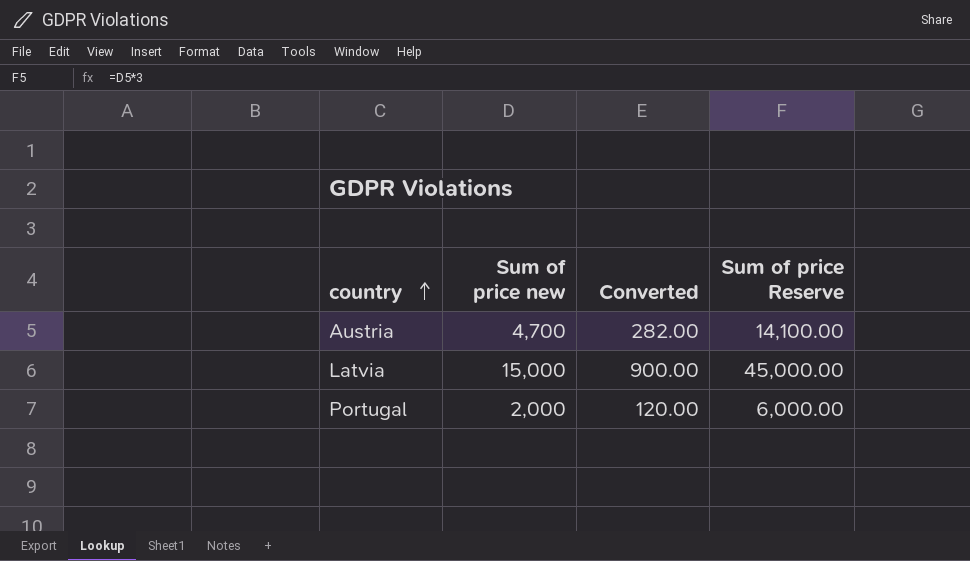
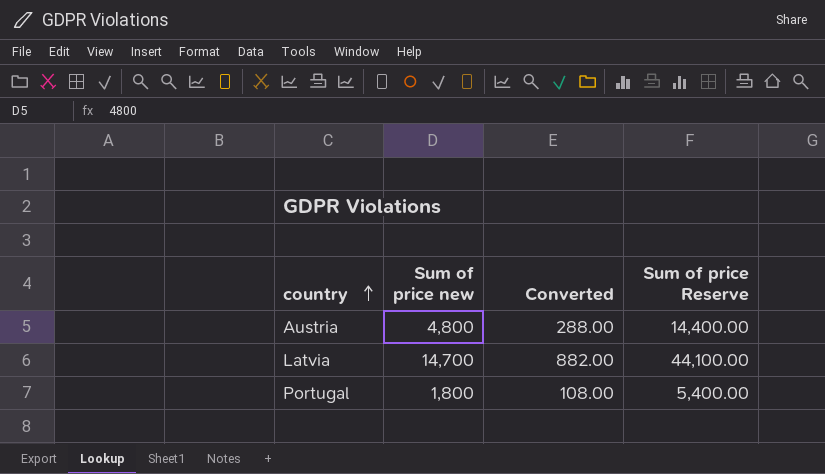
Austria | Sum of price new: 4,700 -> 4,800
Austria | Converted: 282.00 -> 288.00
Austria | Sum of price Reserve: 14,100.00 -> 14,400.00
Latvia | Sum of price new: 15,000 -> 14,700
Latvia | Converted: 900.00 -> 882.00
Latvia | Sum of price Reserve: 45,000.00 -> 44,100.00
Portugal | Sum of price new: 2,000 -> 1,800
Portugal | Converted: 120.00 -> 108.00
Portugal | Sum of price Reserve: 6,000.00 -> 5,400.00

